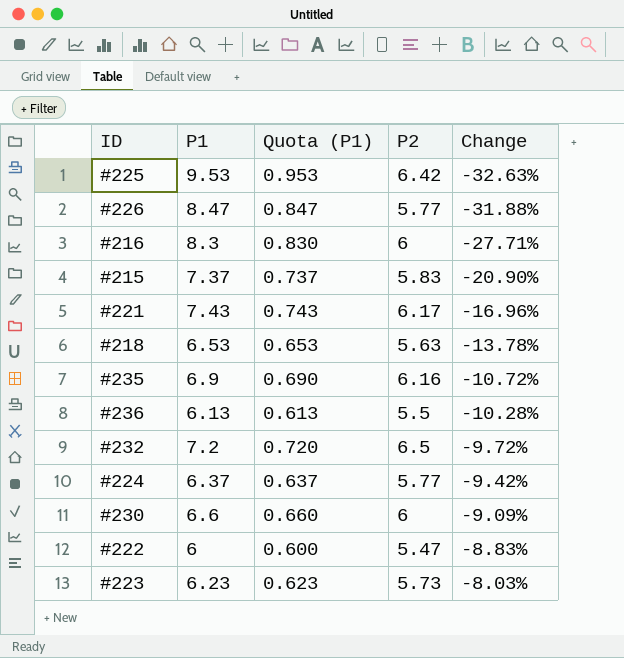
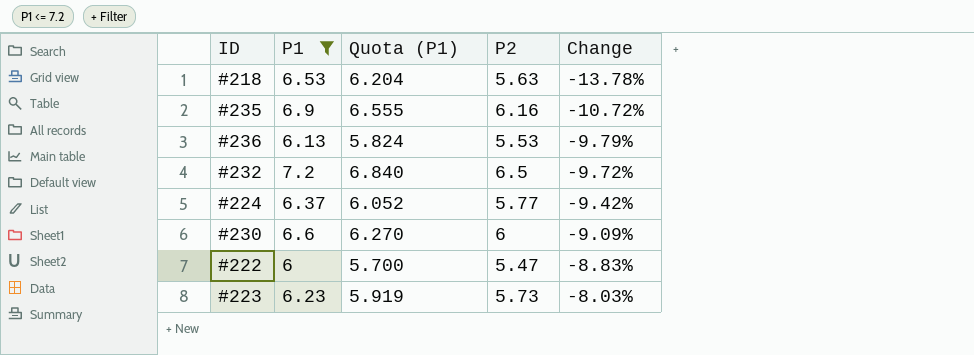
filter: none -> P1 <= 7.2
column Quota (P1) | formula: [P1] * 0.1 -> [P1] * 0.95
#236 | P2: 5.5 -> 5.53
#236 | Change: -10.28% -> -9.79%

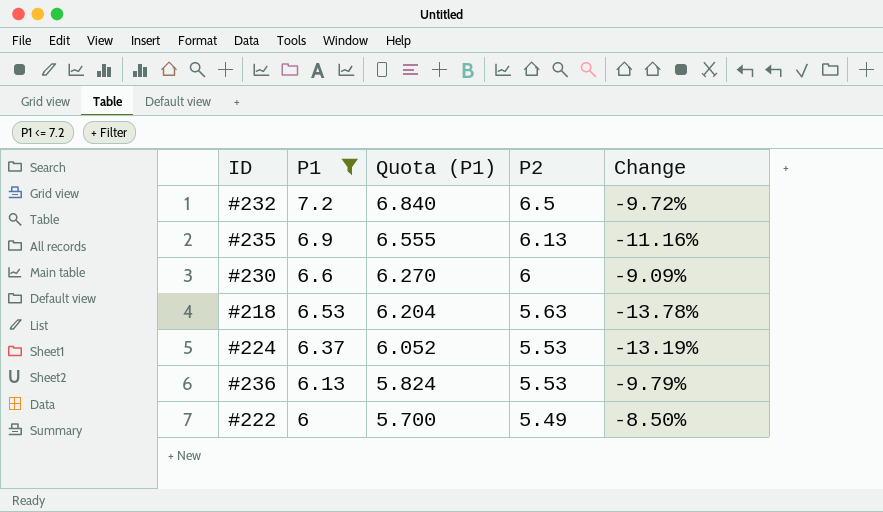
row order: Change ascending -> P1 descending
row #223: 6.23 | 5.919 | 5.73 | -8.03% -> none
#235 | P2: 6.16 -> 6.13
#235 | Change: -10.72% -> -11.16%
#224 | P2: 5.77 -> 5.53
#224 | Change: -9.42% -> -13.19%
#222 | P2: 5.47 -> 5.49
#222 | Change: -8.83% -> -8.50%

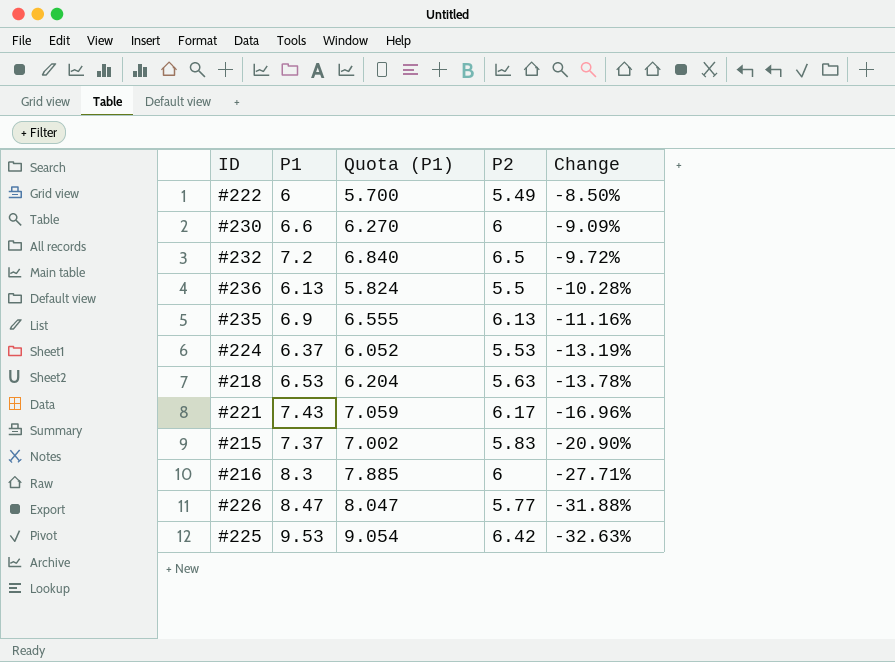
filter: P1 <= 7.2 -> none
row order: P1 descending -> Change descending
#236 | P2: 5.53 -> 5.5
#236 | Change: -9.79% -> -10.28%

